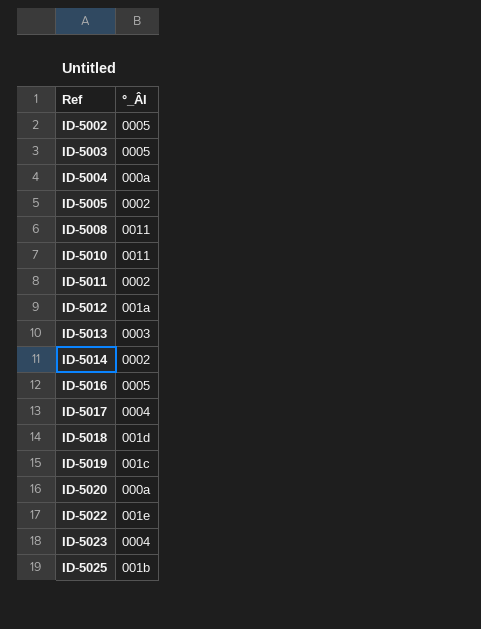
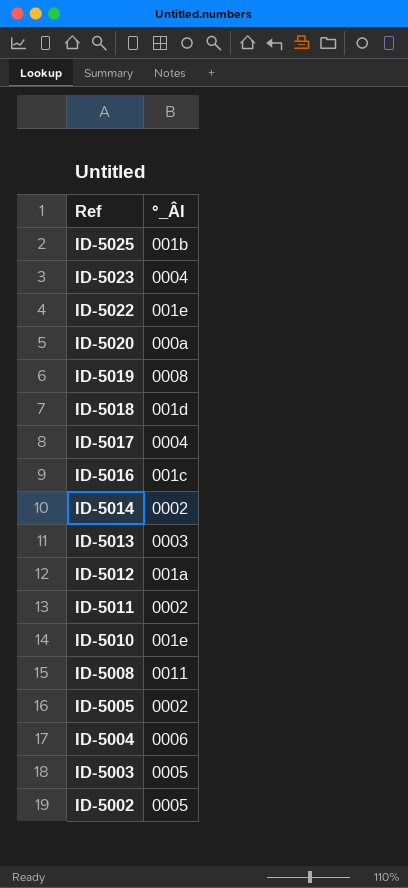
row order: Ref ascending -> Ref descending
ID-5019 | °_ÂI: 001c -> 0008
ID-5016 | °_ÂI: 0005 -> 001c
ID-5010 | °_ÂI: 0011 -> 001e
ID-5004 | °_ÂI: 000a -> 0006

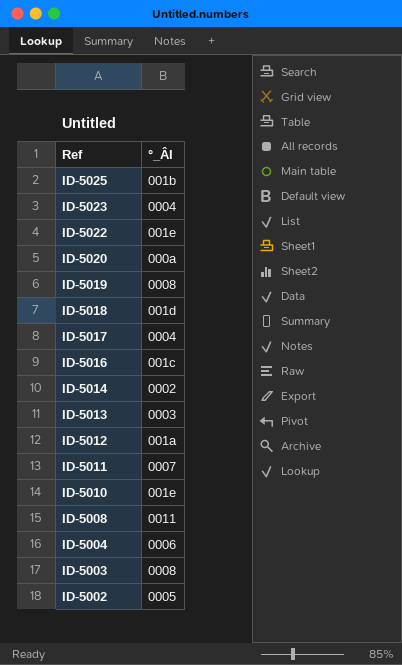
row ID-5005: 0002 -> none
ID-5011 | °_ÂI: 0002 -> 0007
ID-5003 | °_ÂI: 0005 -> 0008

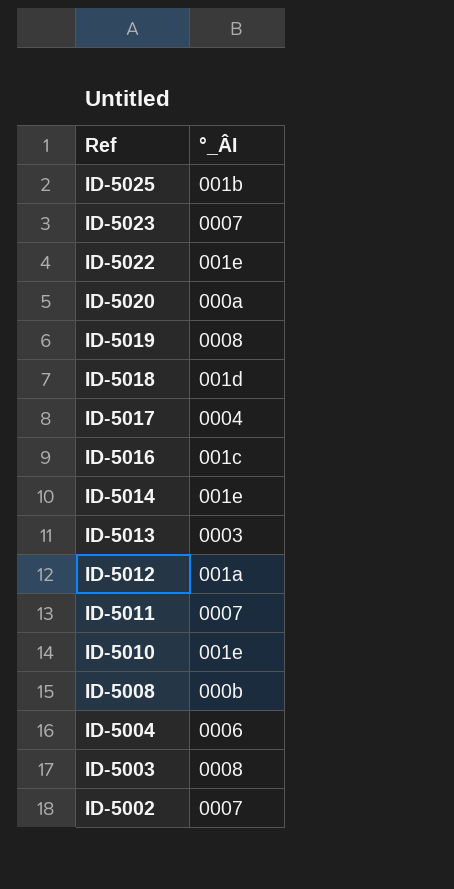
ID-5023 | °_ÂI: 0004 -> 0007
ID-5014 | °_ÂI: 0002 -> 001e
ID-5008 | °_ÂI: 0011 -> 000b
ID-5002 | °_ÂI: 0005 -> 0007

